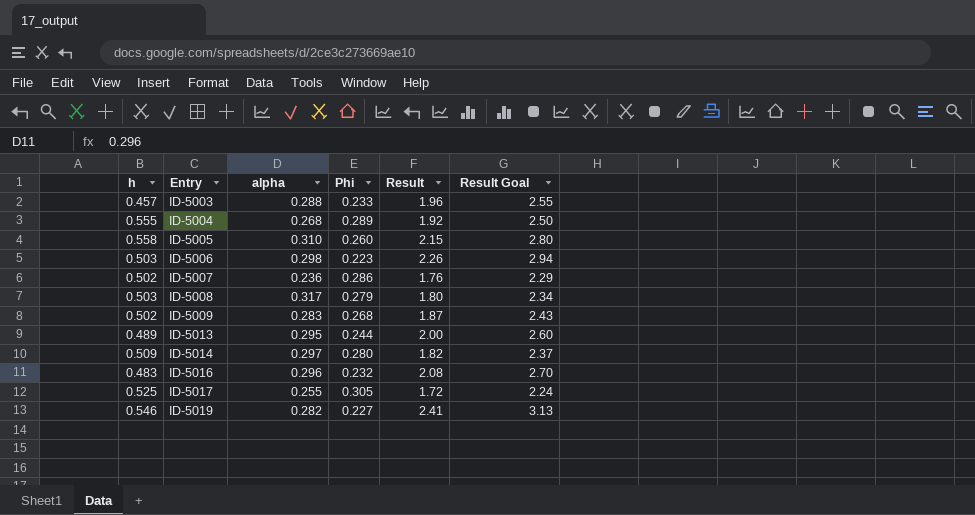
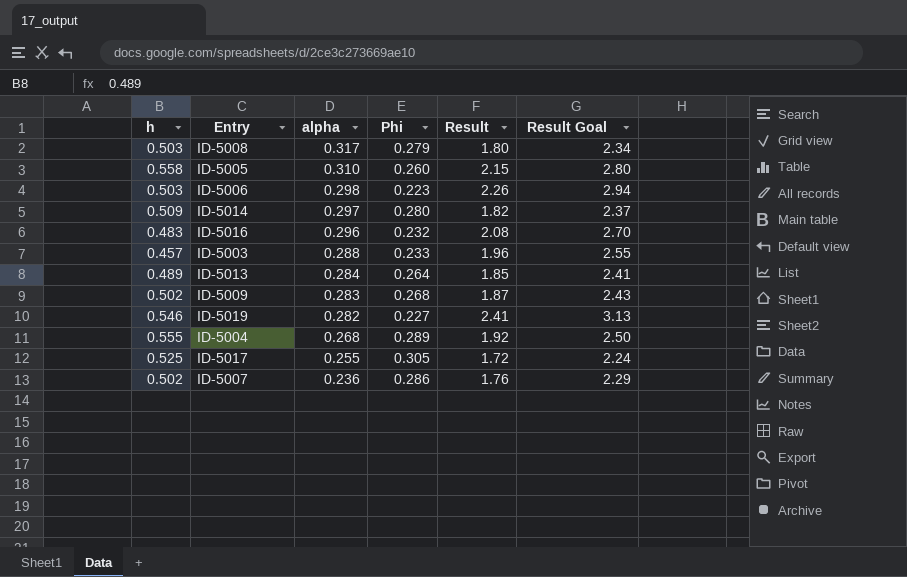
row order: Entry ascending -> alpha descending
ID-5013 | alpha: 0.295 -> 0.284
ID-5013 | Phi: 0.244 -> 0.264
ID-5013 | Result: 2.00 -> 1.85
ID-5013 | Result Goal: 2.60 -> 2.41

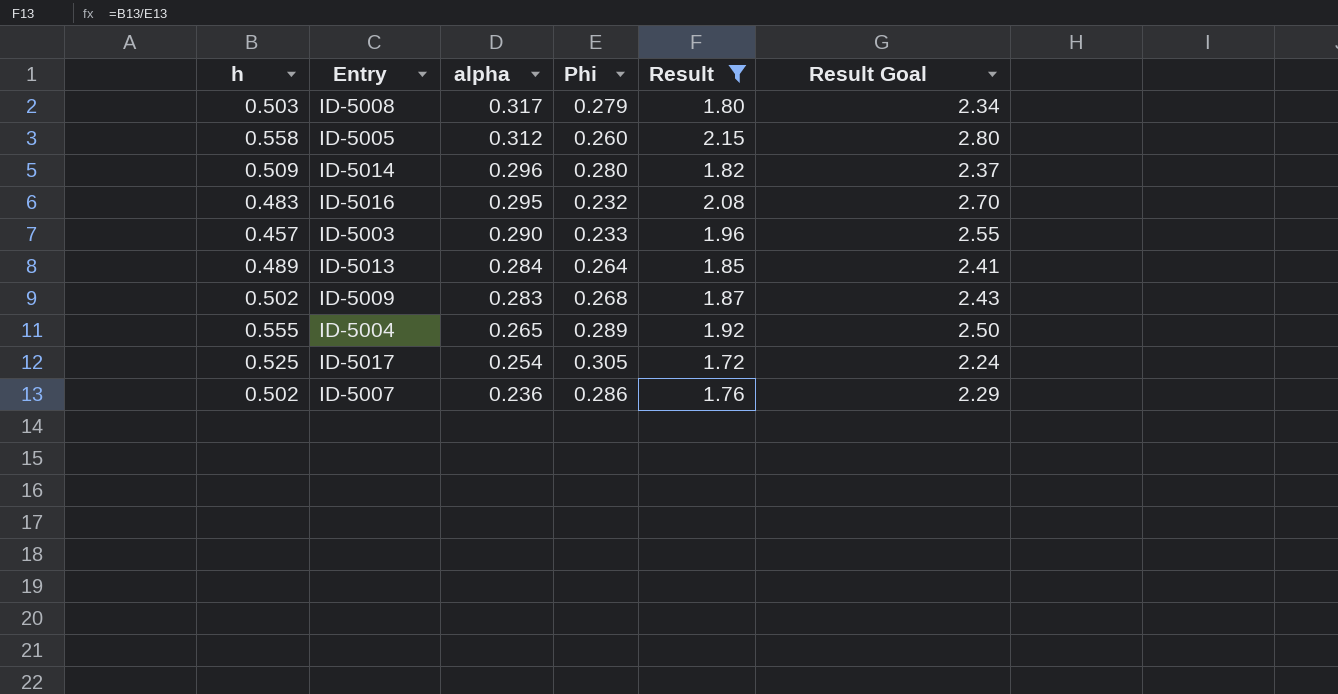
filter: none -> Result <= 2.15
ID-5005 | alpha: 0.310 -> 0.312
ID-5014 | alpha: 0.297 -> 0.296
ID-5016 | alpha: 0.296 -> 0.295
ID-5003 | alpha: 0.288 -> 0.290
ID-5004 | alpha: 0.268 -> 0.265
ID-5017 | alpha: 0.255 -> 0.254

